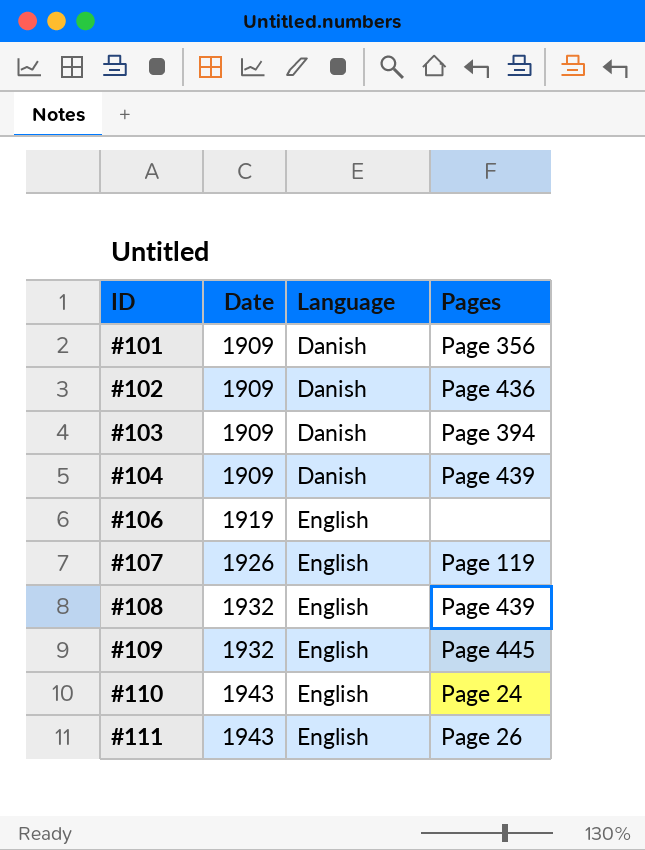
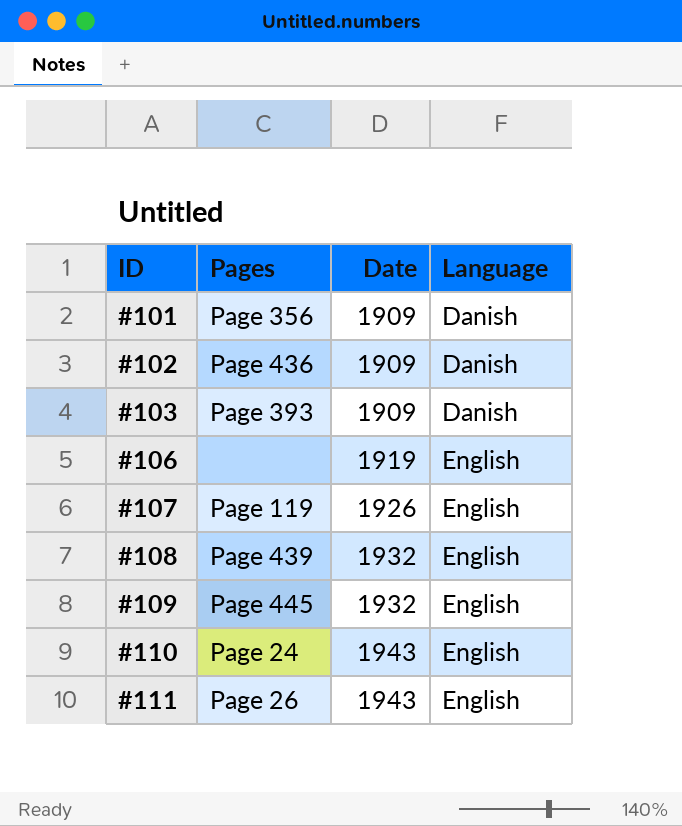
column Pages | position: 4 -> 2
row #104: 1909 | Danish | Page 439 -> none
#103 | Pages: Page 394 -> Page 393

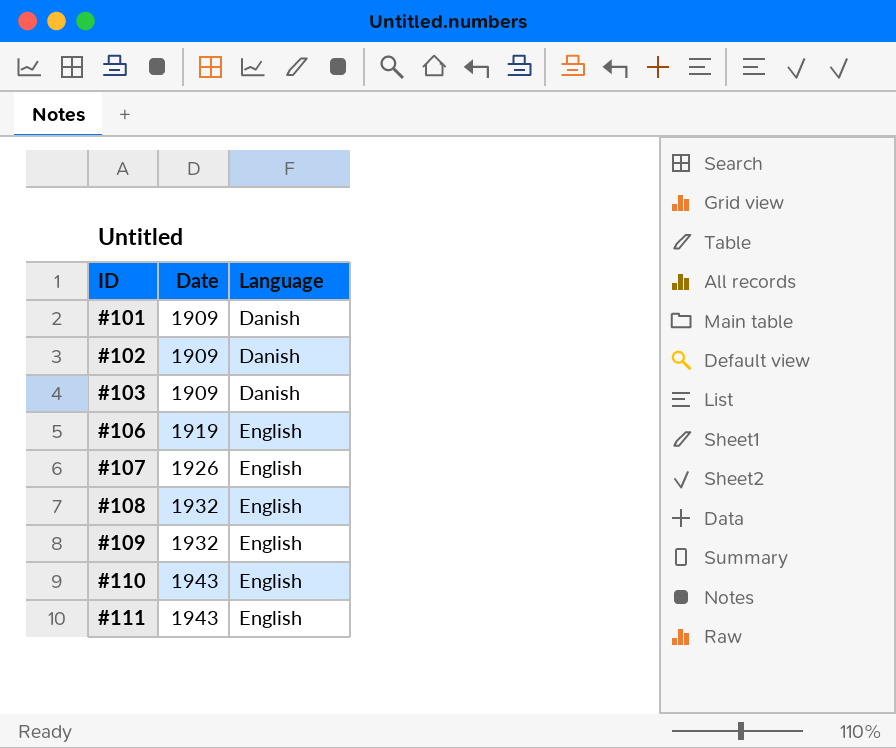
column Pages | position: 2 -> none

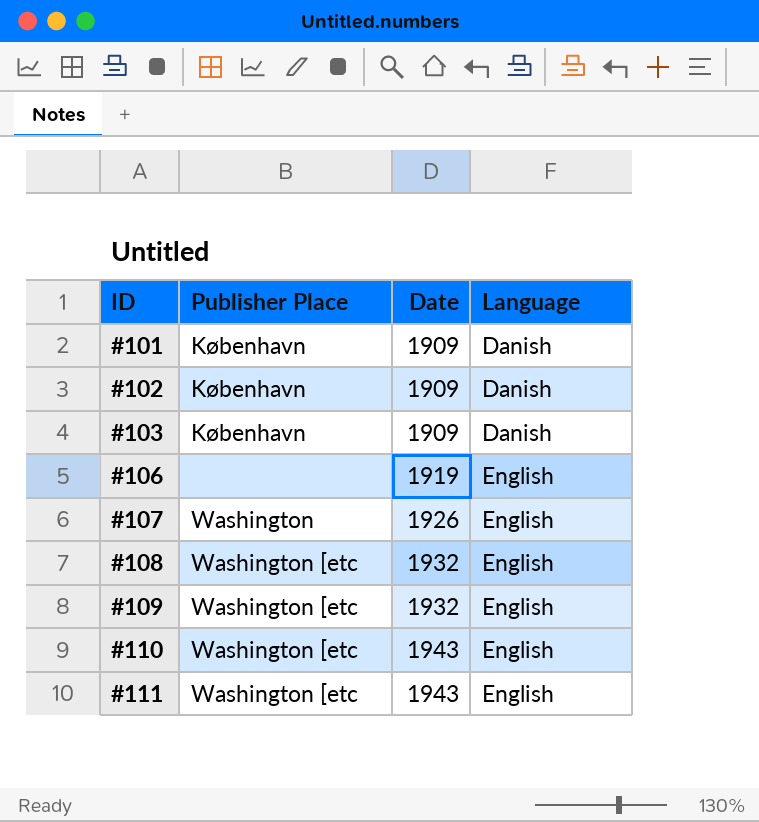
column Publisher Place | position: none -> 2

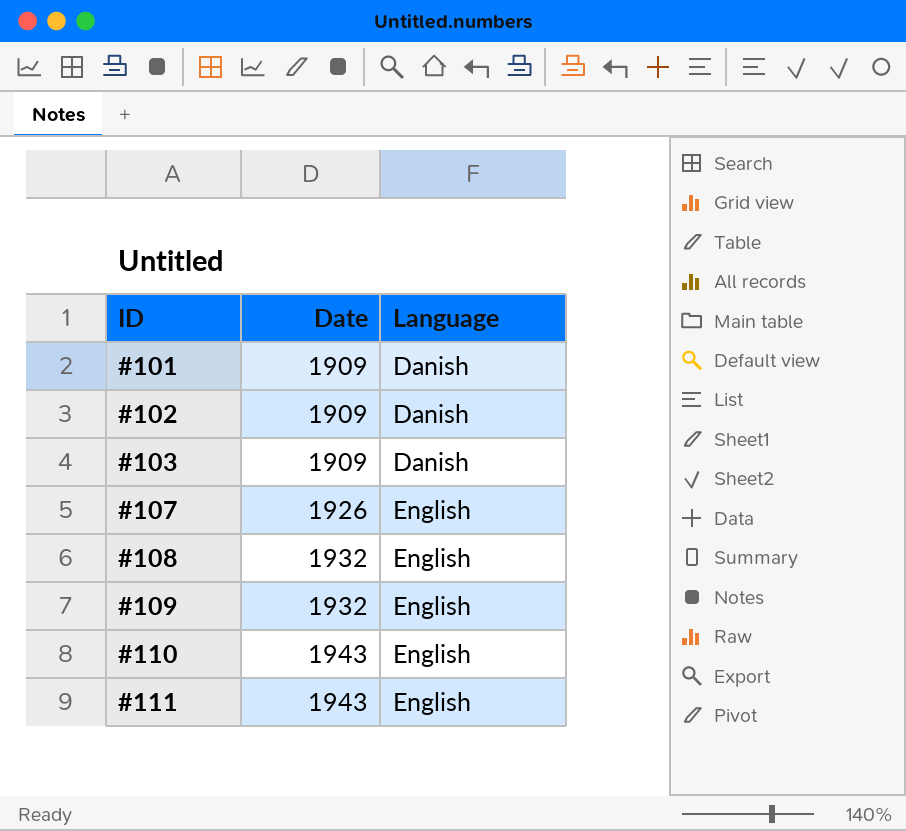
column Publisher Place | position: 2 -> none
row #106: none | 1919 | English -> none

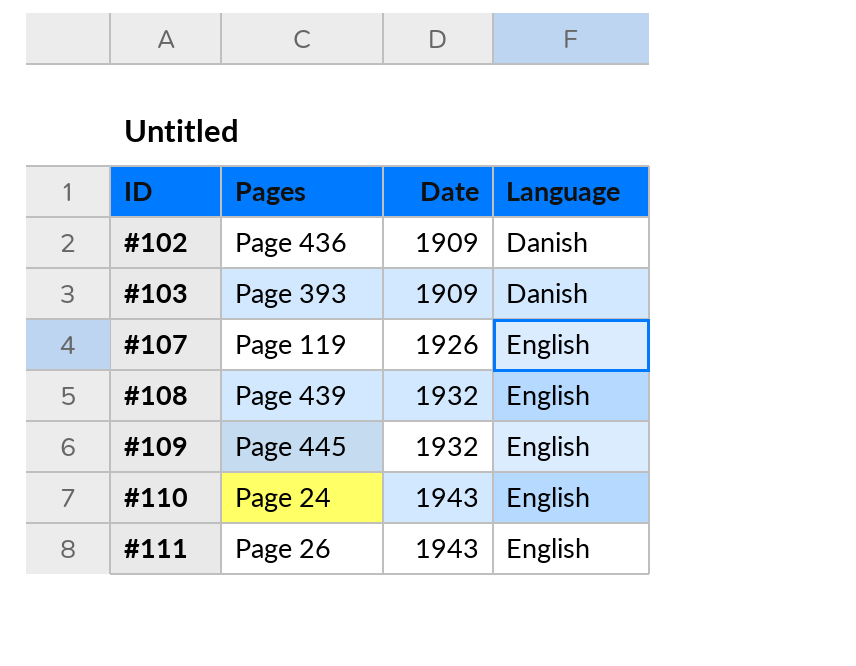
column Pages | position: none -> 2
row #101: 1909 | Danish -> none

